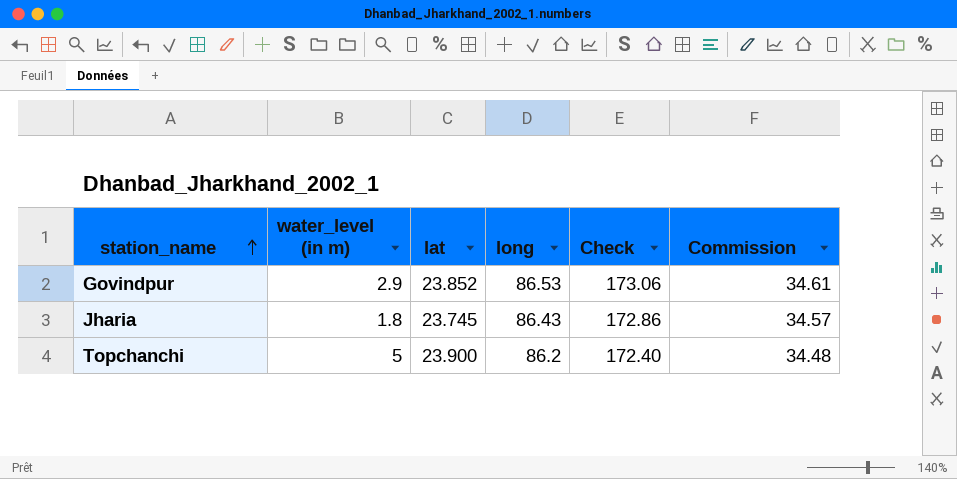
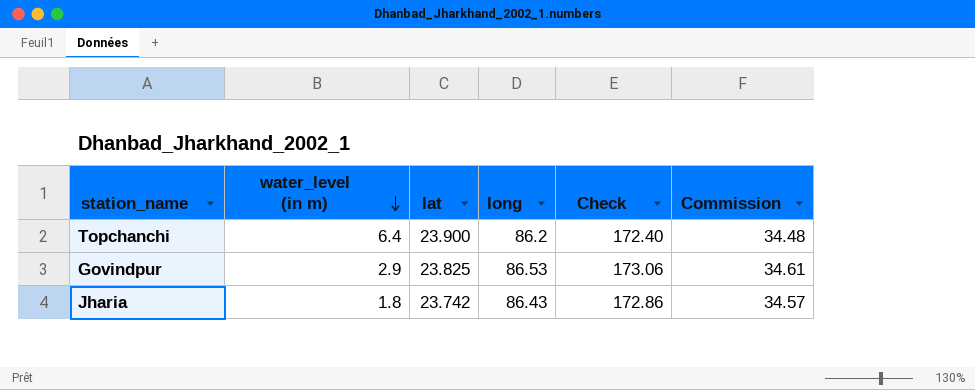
row order: station_name ascending -> water_level (in m) descending
Topchanchi | water_level (in m): 5 -> 6.4
Govindpur | lat: 23.852 -> 23.825
Jharia | lat: 23.745 -> 23.742

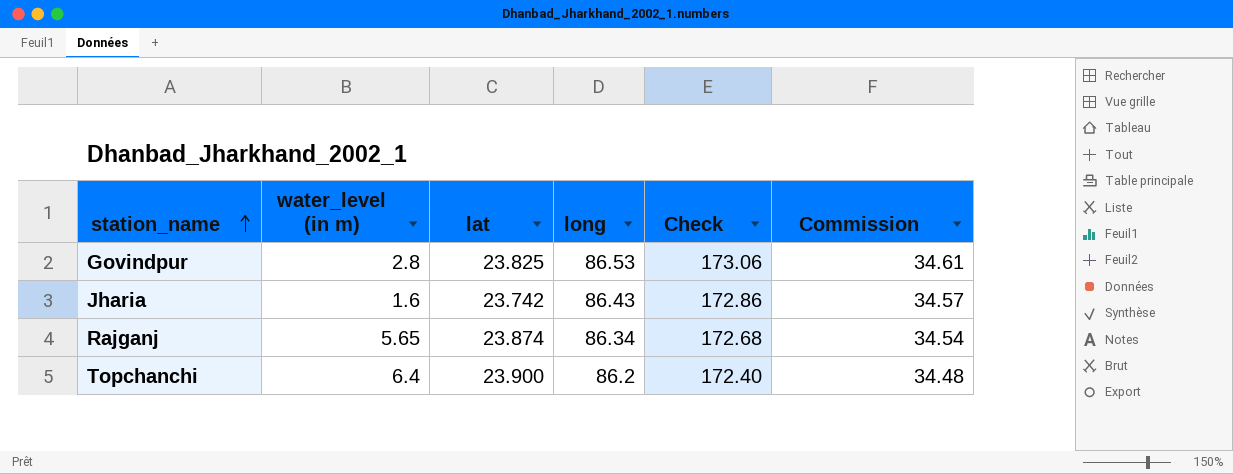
row order: water_level (in m) descending -> station_name ascending
Govindpur | water_level (in m): 2.9 -> 2.8
Jharia | water_level (in m): 1.8 -> 1.6
row Rajganj: none -> 5.65 | 23.874 | 86.34 | 172.68 | 34.54

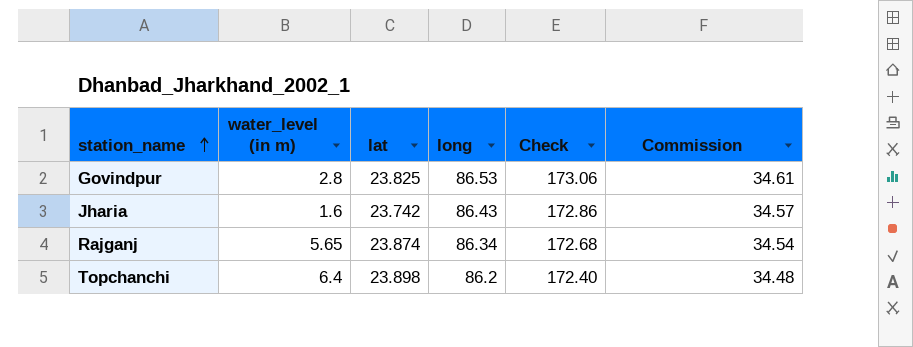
Topchanchi | lat: 23.900 -> 23.898

